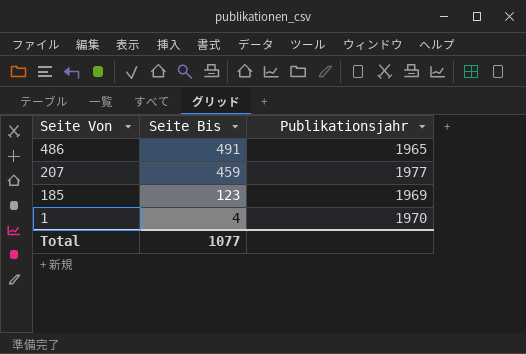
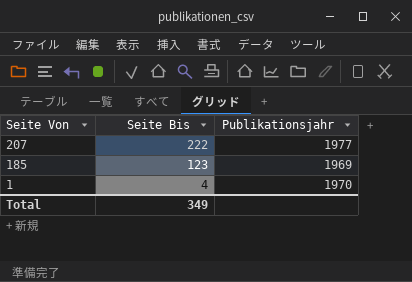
row 486: 491 | 1965 -> none
207 | Seite Bis: 459 -> 222
Total | Seite Bis: 1077 -> 349

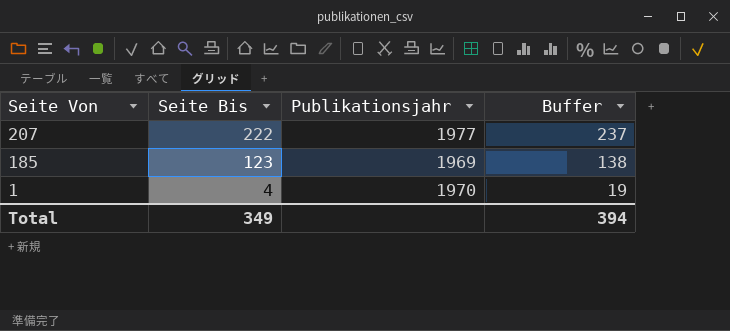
column Buffer | formula: none -> [Seite Bis] + 15

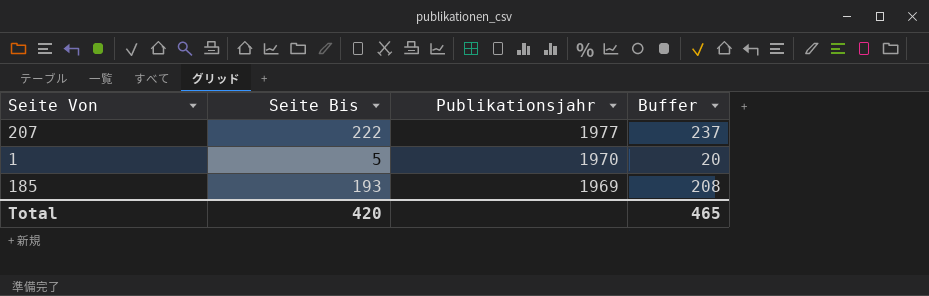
row order: Seite Von descending -> Publikationsjahr descending
1 | Seite Bis: 4 -> 5
1 | Buffer: 19 -> 20
185 | Seite Bis: 123 -> 193
185 | Buffer: 138 -> 208
Total | Seite Bis: 349 -> 420
Total | Buffer: 394 -> 465

